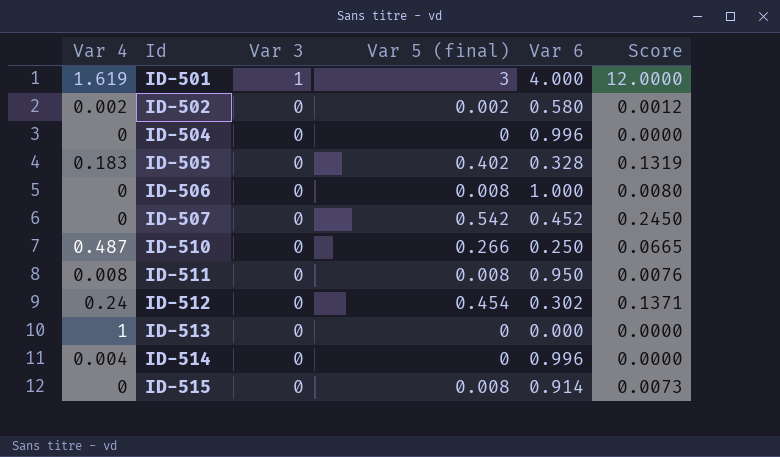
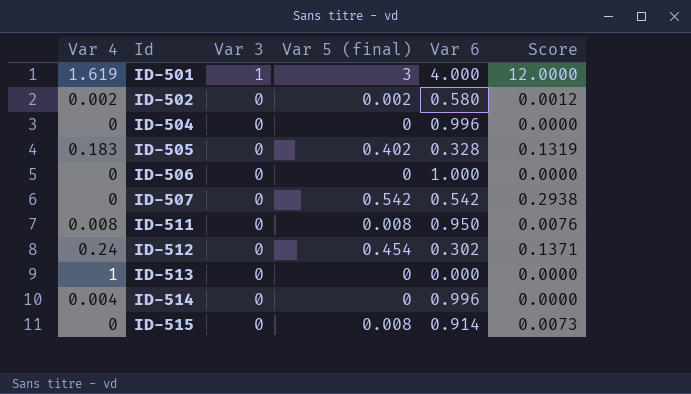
row ID-510: 0.487 | 0 | 0.266 | 0.250 | 0.0665 -> none
ID-506 | Var 5 (final): 0.008 -> 0
ID-506 | Score: 0.0080 -> 0.0000
ID-507 | Var 6: 0.452 -> 0.542
ID-507 | Score: 0.2450 -> 0.2938

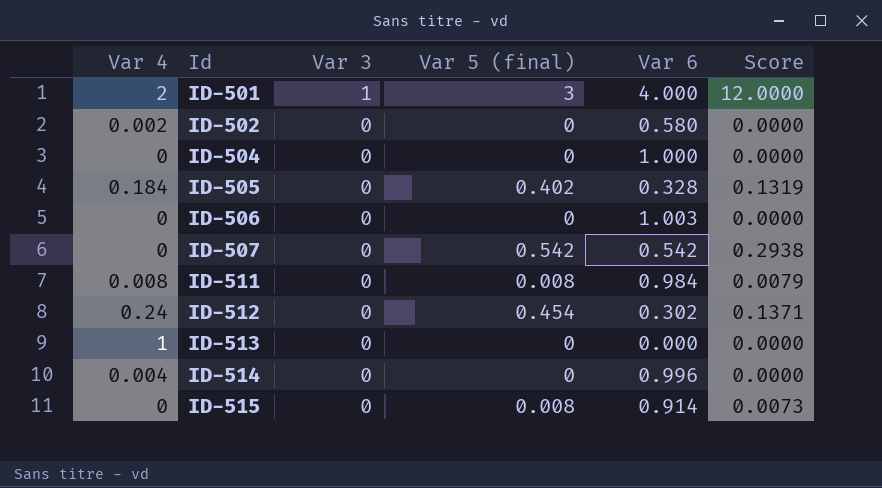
ID-501 | Var 4: 1.619 -> 2
ID-502 | Var 5 (final): 0.002 -> 0
ID-502 | Score: 0.0012 -> 0.0000
ID-504 | Var 6: 0.996 -> 1.000
ID-505 | Var 4: 0.183 -> 0.184
ID-506 | Var 6: 1.000 -> 1.003
ID-511 | Var 6: 0.950 -> 0.984
ID-511 | Score: 0.0076 -> 0.0079

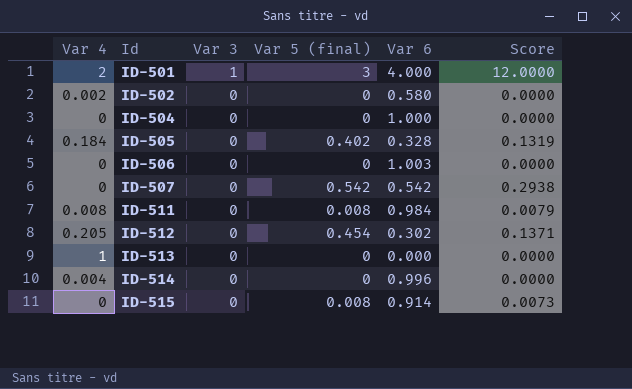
ID-512 | Var 4: 0.24 -> 0.205

